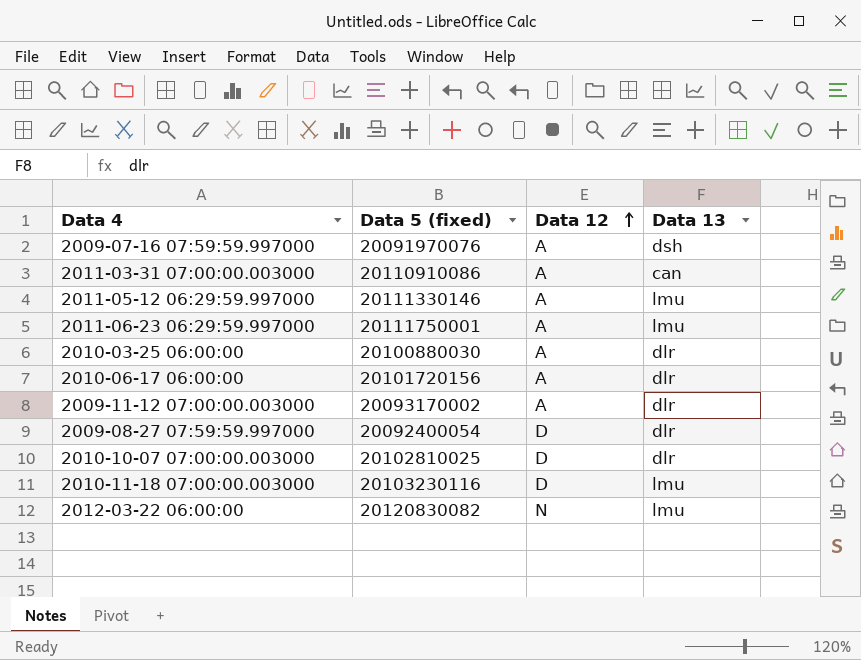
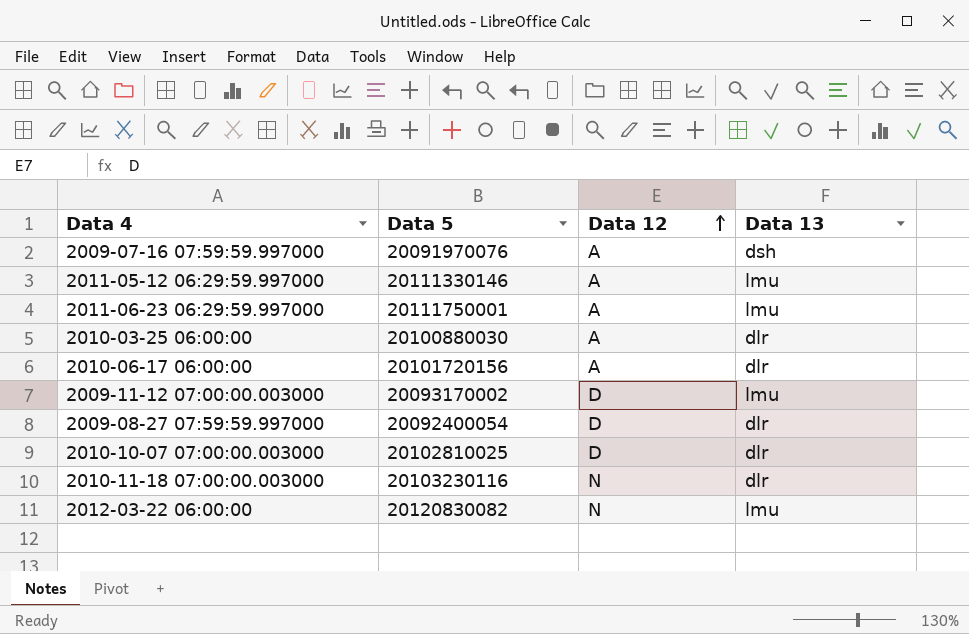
column name: Data 5 (fixed) -> Data 5
row 2011-03-31 07:00:00.003000: 20110910086 | A | can -> none
2009-11-12 07:00:00.003000 | Data 12: A -> D
2009-11-12 07:00:00.003000 | Data 13: dlr -> lmu
2010-11-18 07:00:00.003000 | Data 12: D -> N
2010-11-18 07:00:00.003000 | Data 13: lmu -> dlr

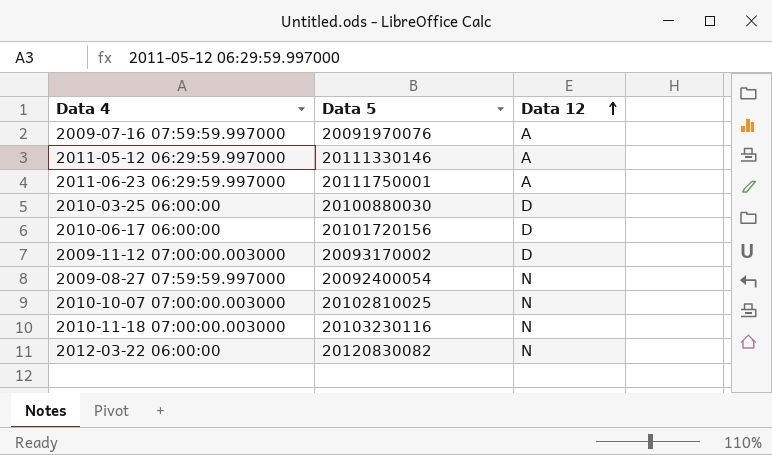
column Data 13 | position: 4 -> none
2010-03-25 06:00:00 | Data 12: A -> D
2010-06-17 06:00:00 | Data 12: A -> D
2009-08-27 07:59:59.997000 | Data 12: D -> N
2010-10-07 07:00:00.003000 | Data 12: D -> N

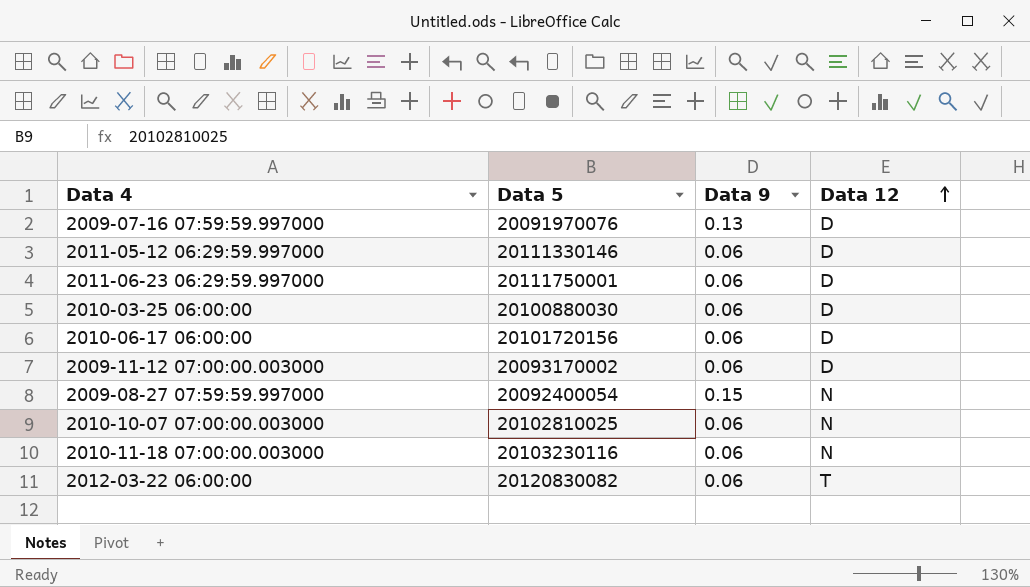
column Data 9 | position: none -> 3
2009-07-16 07:59:59.997000 | Data 12: A -> D
2011-05-12 06:29:59.997000 | Data 12: A -> D
2011-06-23 06:29:59.997000 | Data 12: A -> D
2012-03-22 06:00:00 | Data 12: N -> T

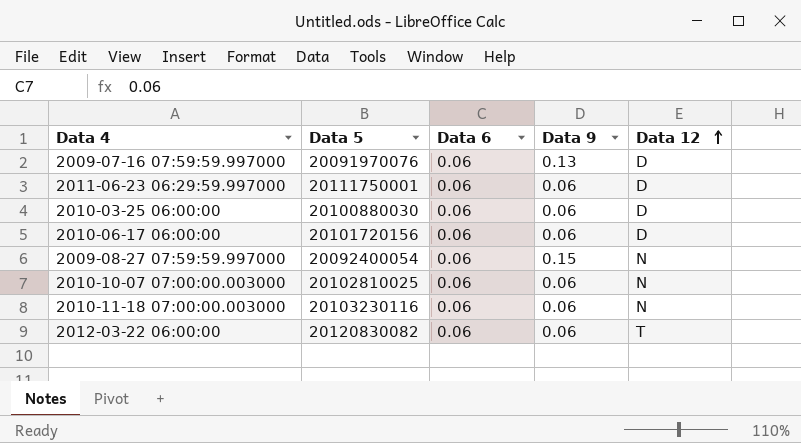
column Data 6 | position: none -> 3
row 2011-05-12 06:29:59.997000: 20111330146 | 0.06 | D -> none
row 2009-11-12 07:00:00.003000: 20093170002 | 0.06 | D -> none

